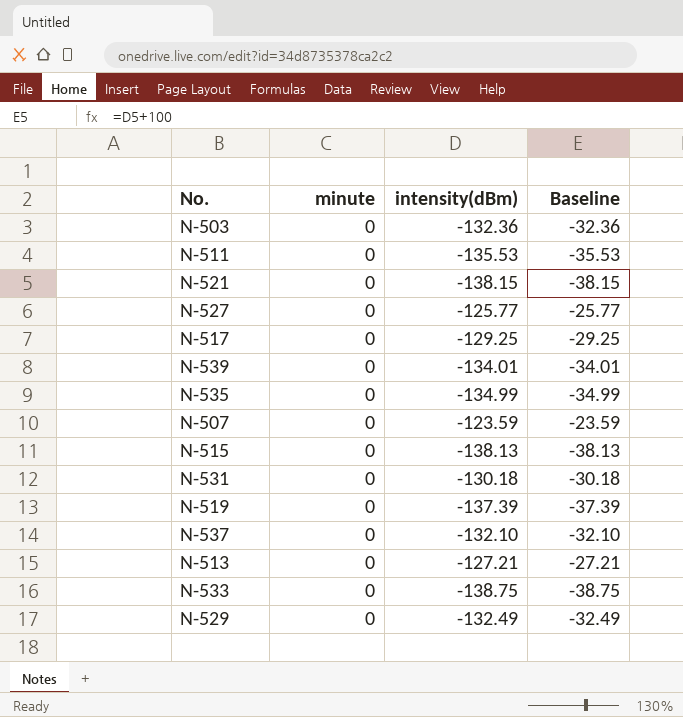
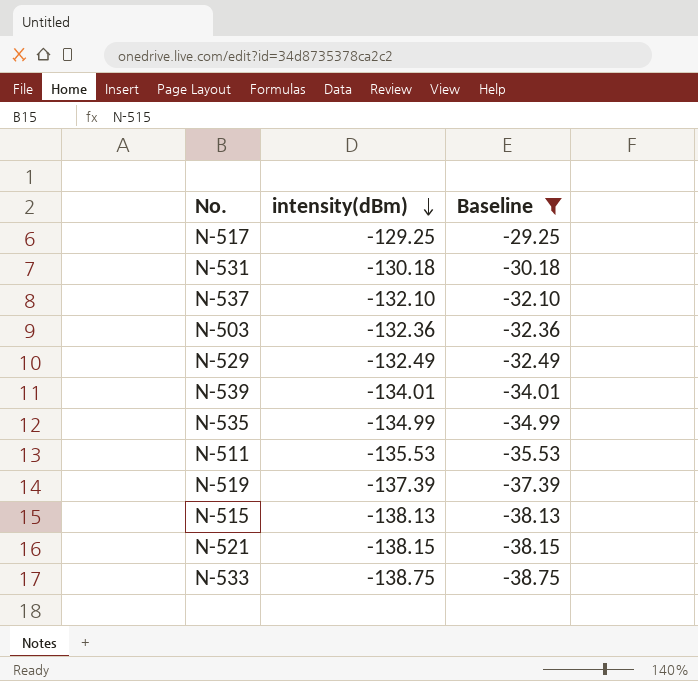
filter: none -> Baseline <= -29.25
row order: none -> intensity(dBm) descending
column minute | position: 2 -> none

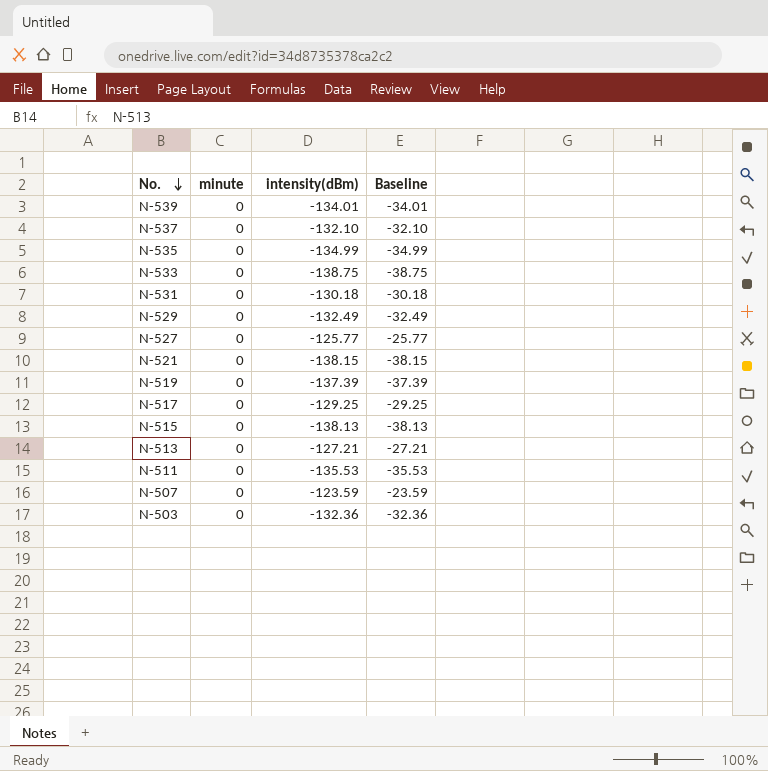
filter: Baseline <= -29.25 -> none
row order: intensity(dBm) descending -> No. descending
column minute | position: none -> 2

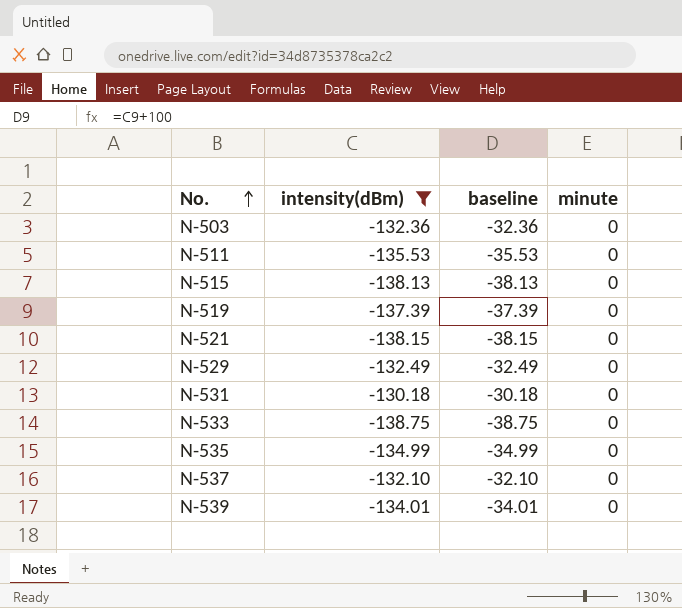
filter: none -> intensity(dBm) <= -130.18
row order: No. descending -> No. ascending
column name: Baseline -> baseline
column minute | position: 2 -> 4

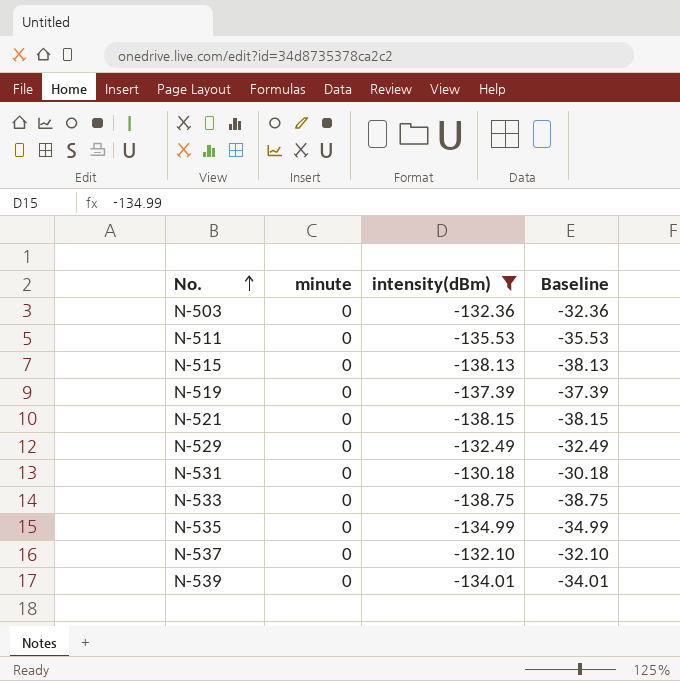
column minute | position: 4 -> 2
column name: baseline -> Baseline

